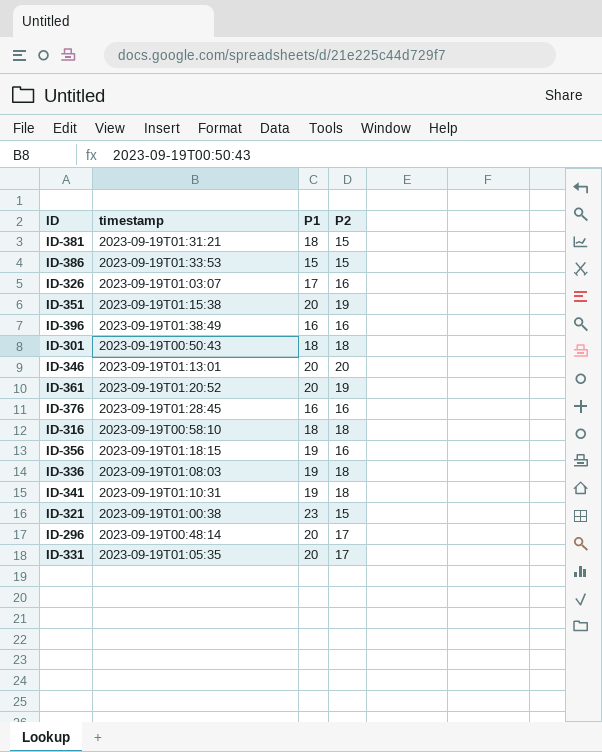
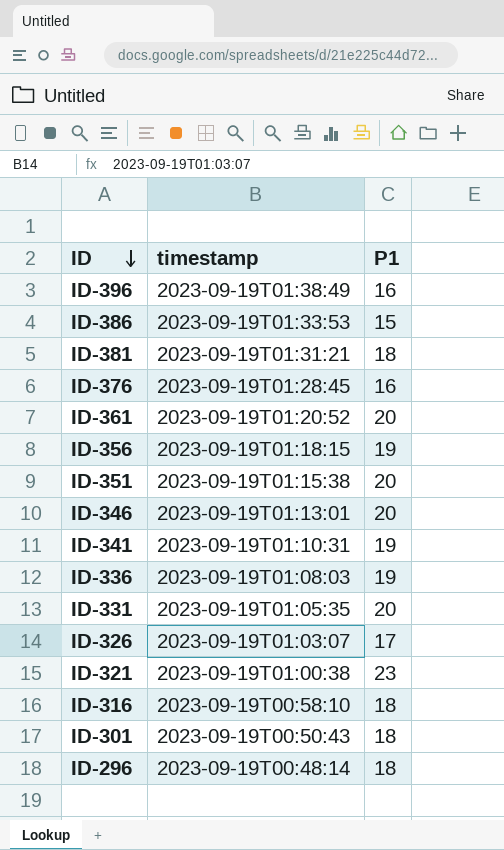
row order: none -> ID descending
column P2 | position: 4 -> none
ID-296 | P1: 20 -> 18

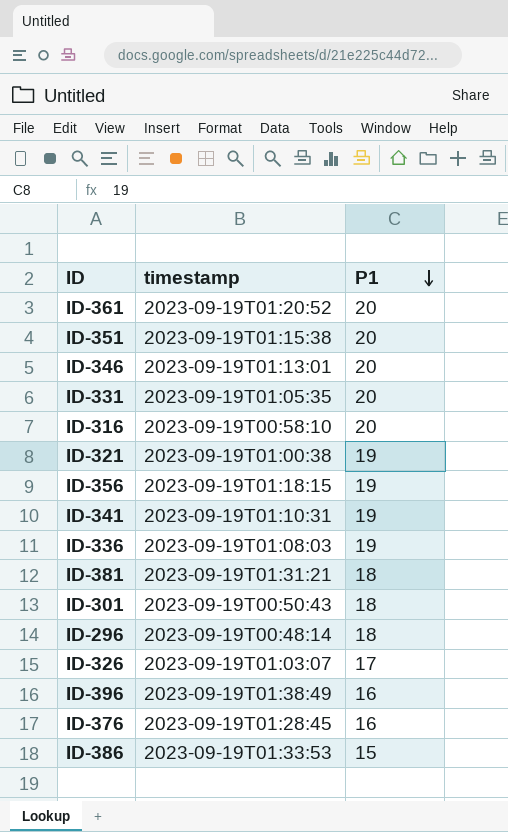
row order: ID descending -> P1 descending
ID-316 | P1: 18 -> 20
ID-321 | P1: 23 -> 19

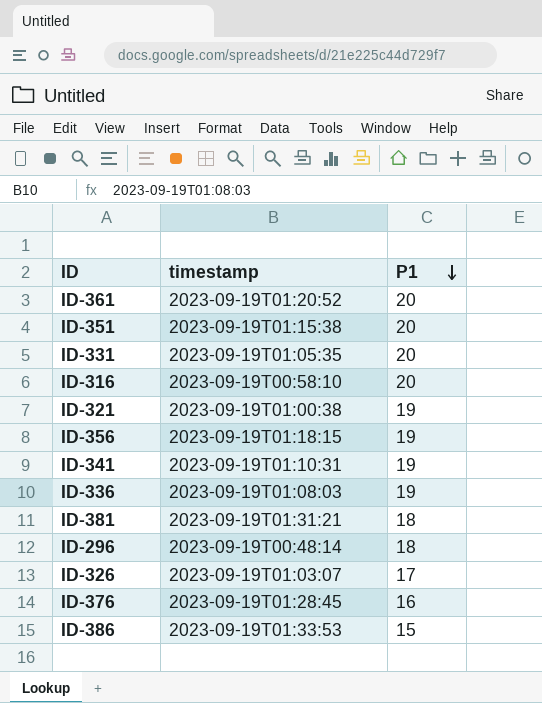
row ID-346: 2023-09-19T01:13:01 | 20 -> none
row ID-301: 2023-09-19T00:50:43 | 18 -> none
row ID-396: 2023-09-19T01:38:49 | 16 -> none

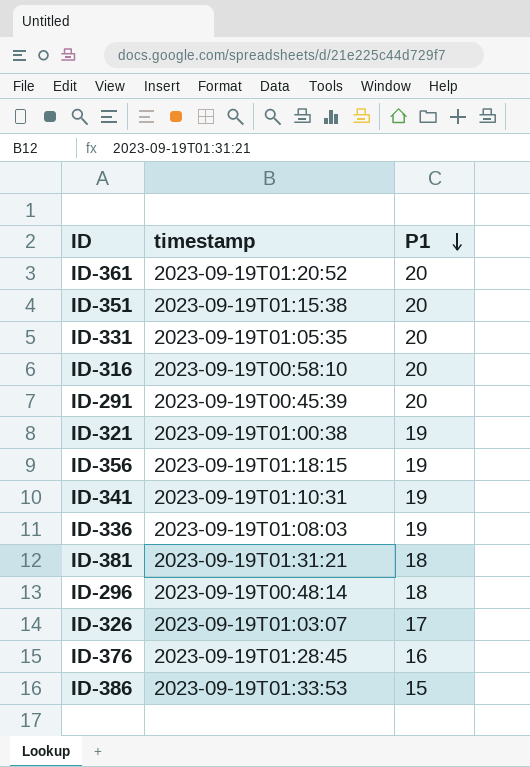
row ID-291: none -> 2023-09-19T00:45:39 | 20

